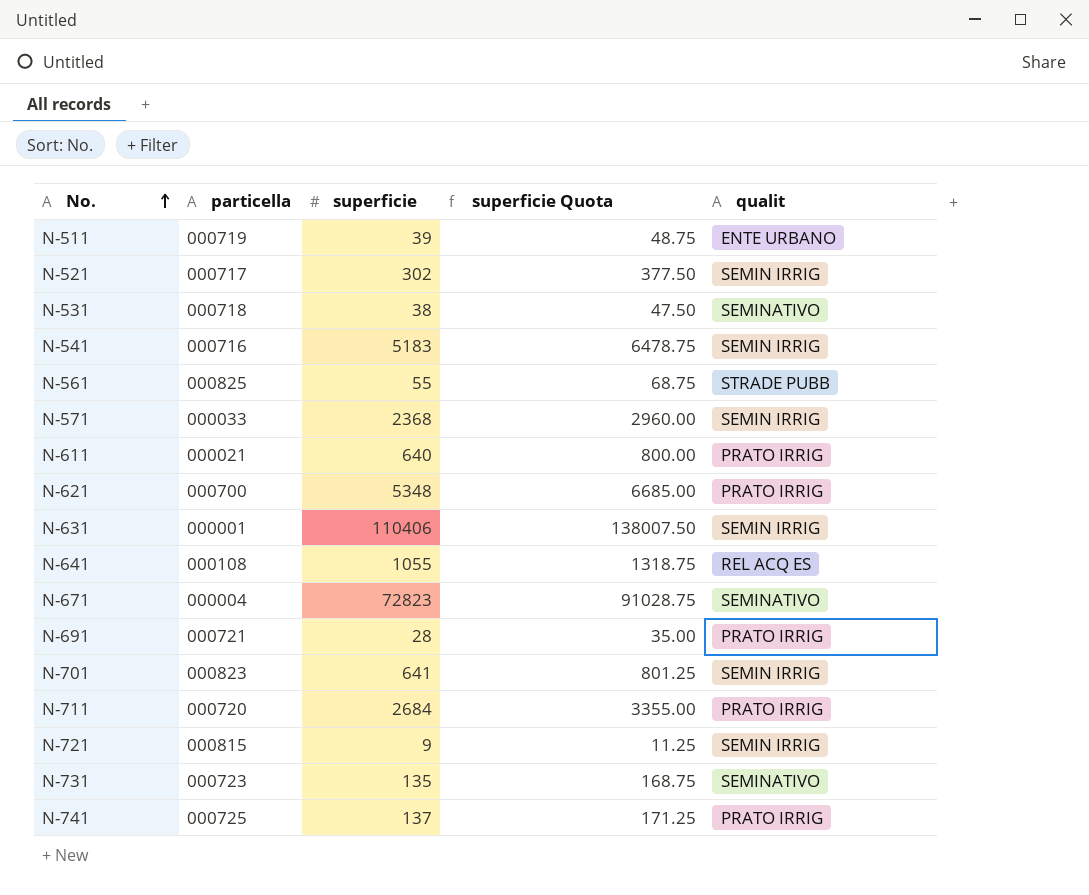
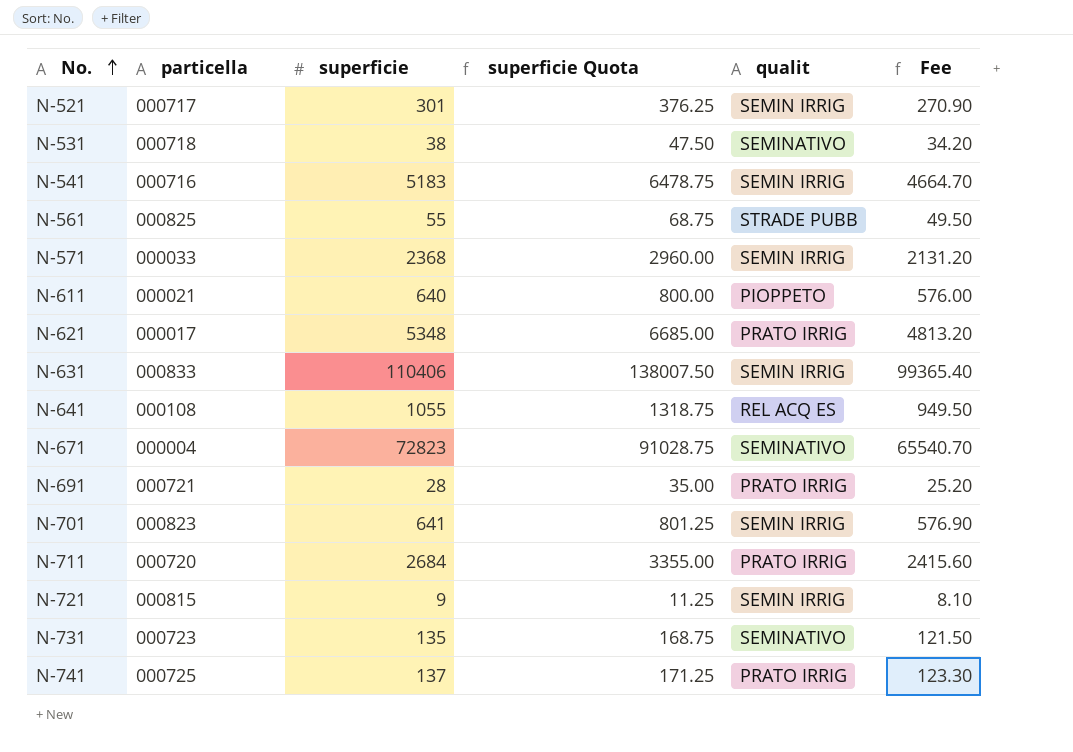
column Fee | formula: none -> [superficie] * 0.9
row N-511: 000719 | 39 | 48.75 | ENTE URBANO -> none
N-521 | superficie: 302 -> 301
N-521 | superficie Quota: 377.50 -> 376.25
N-611 | qualit: PRATO IRRIG -> PIOPPETO
N-621 | particella: 000700 -> 000017
N-631 | particella: 000001 -> 000833

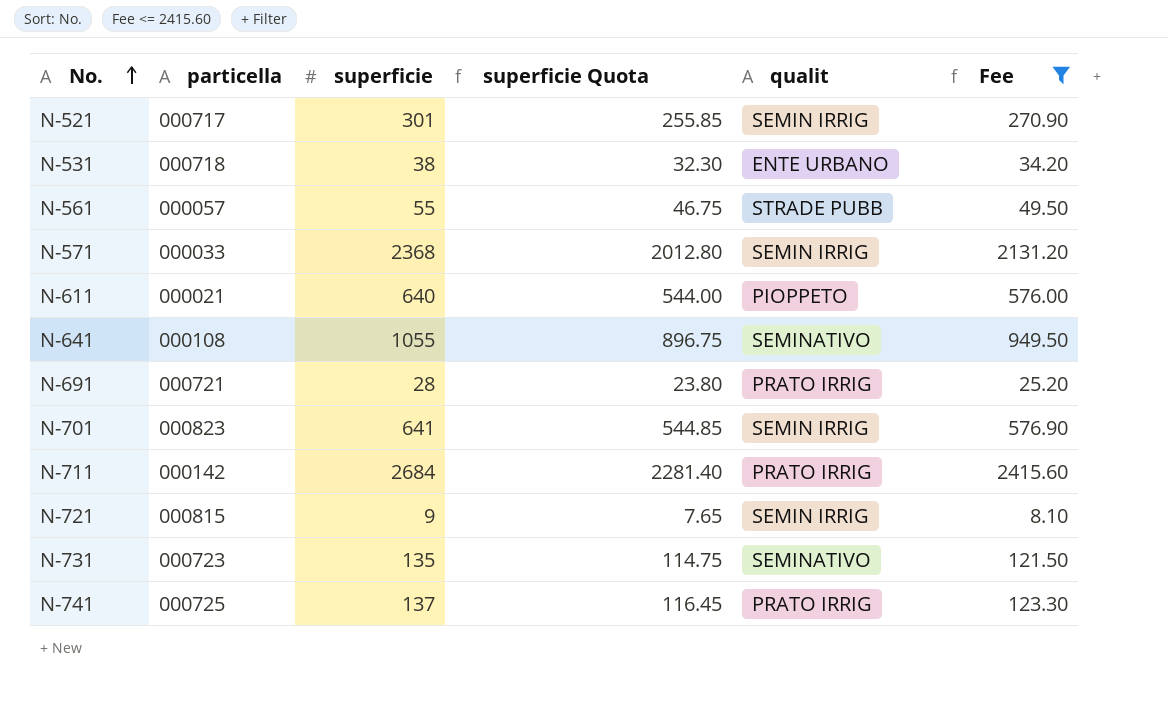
filter: none -> Fee <= 2415.60
column superficie Quota | formula: [superficie] * 1.25 -> [superficie] * 0.85
N-531 | qualit: SEMINATIVO -> ENTE URBANO
N-561 | particella: 000825 -> 000057
N-641 | qualit: REL ACQ ES -> SEMINATIVO
N-711 | particella: 000720 -> 000142

